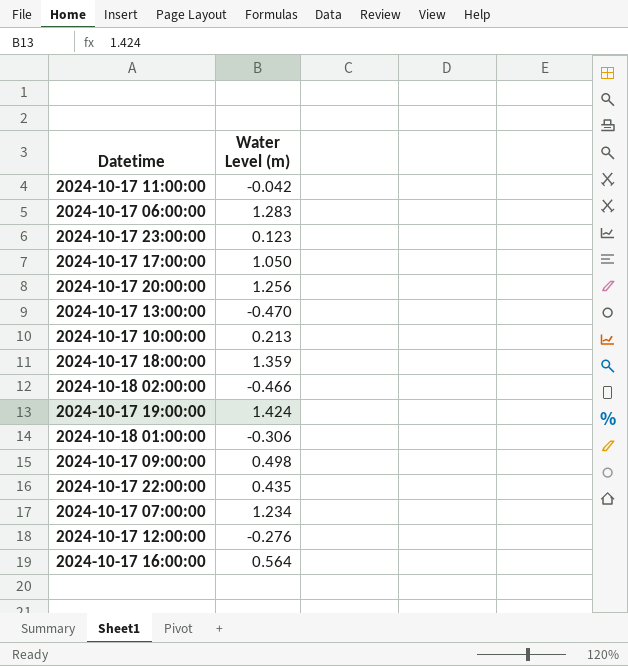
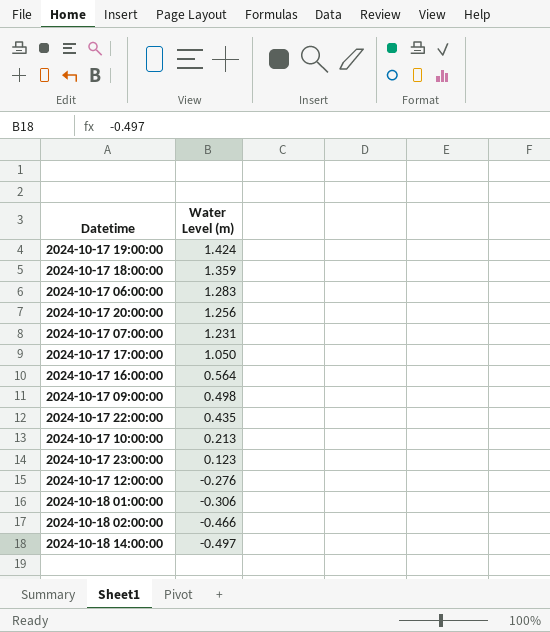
row order: none -> Water Level (m) descending
row 2024-10-17 11:00:00: -0.042 -> none
row 2024-10-17 13:00:00: -0.470 -> none
2024-10-17 07:00:00 | Water Level (m): 1.234 -> 1.231
row 2024-10-18 14:00:00: none -> -0.497

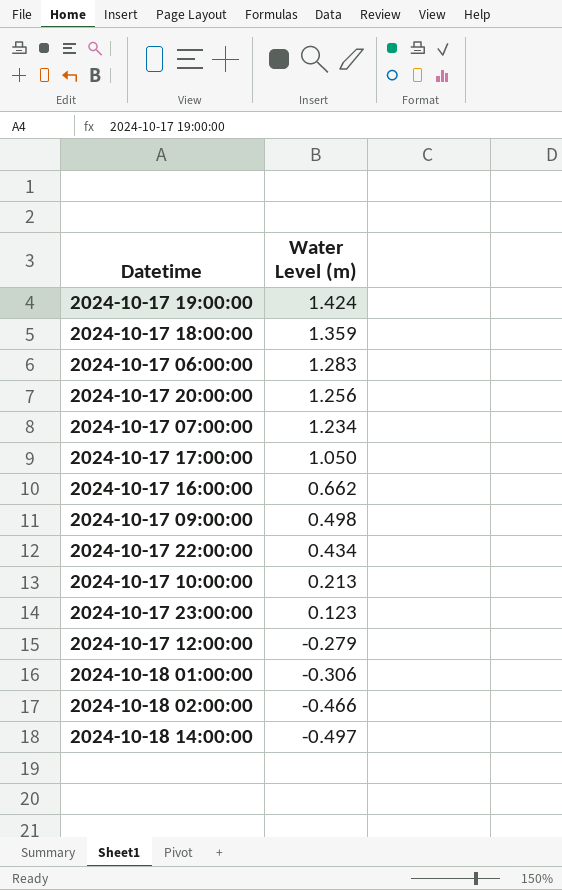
2024-10-17 07:00:00 | Water Level (m): 1.231 -> 1.234
2024-10-17 16:00:00 | Water Level (m): 0.564 -> 0.662
2024-10-17 22:00:00 | Water Level (m): 0.435 -> 0.434
2024-10-17 12:00:00 | Water Level (m): -0.276 -> -0.279

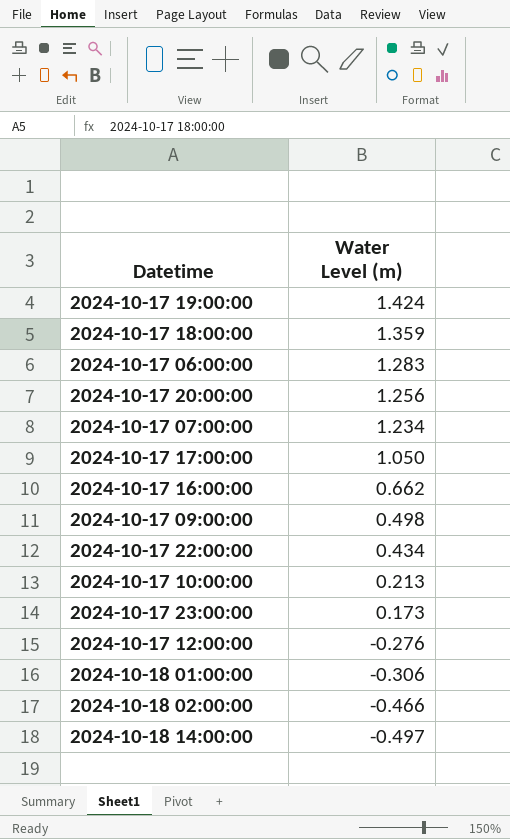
2024-10-17 23:00:00 | Water Level (m): 0.123 -> 0.173
2024-10-17 12:00:00 | Water Level (m): -0.279 -> -0.276

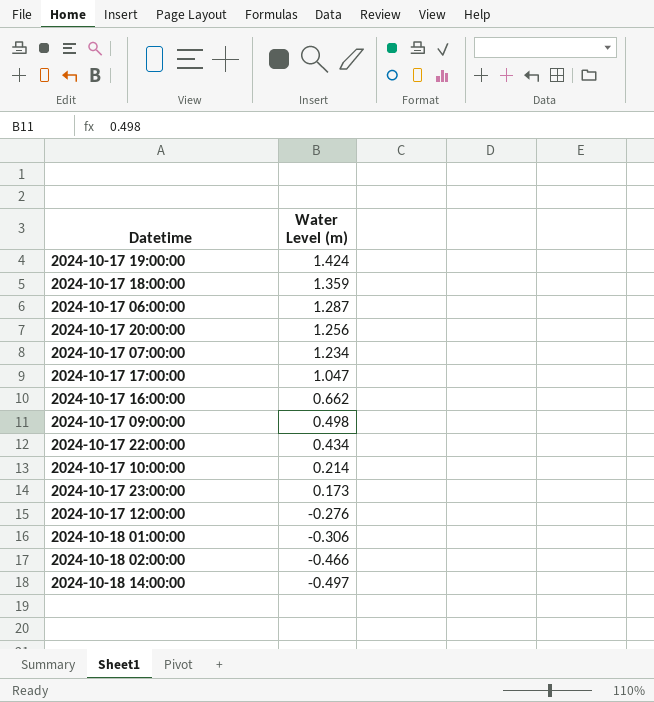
2024-10-17 06:00:00 | Water Level (m): 1.283 -> 1.287
2024-10-17 17:00:00 | Water Level (m): 1.050 -> 1.047
2024-10-17 10:00:00 | Water Level (m): 0.213 -> 0.214

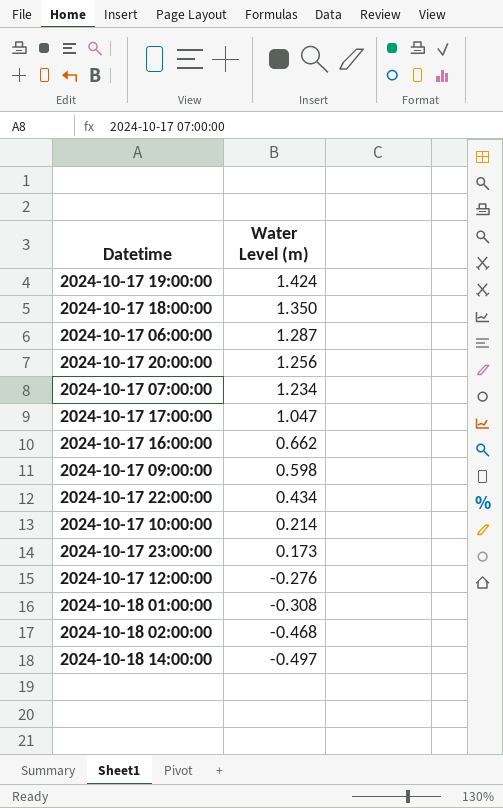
2024-10-17 18:00:00 | Water Level (m): 1.359 -> 1.350
2024-10-17 09:00:00 | Water Level (m): 0.498 -> 0.598
2024-10-18 01:00:00 | Water Level (m): -0.306 -> -0.308
2024-10-18 02:00:00 | Water Level (m): -0.466 -> -0.468

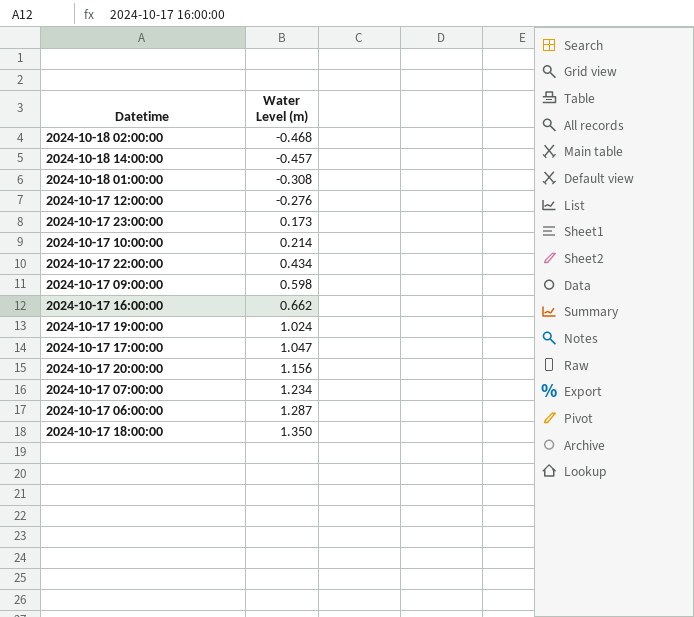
row order: Water Level (m) descending -> Water Level (m) ascending
2024-10-18 14:00:00 | Water Level (m): -0.497 -> -0.457
2024-10-17 19:00:00 | Water Level (m): 1.424 -> 1.024
2024-10-17 20:00:00 | Water Level (m): 1.256 -> 1.156

